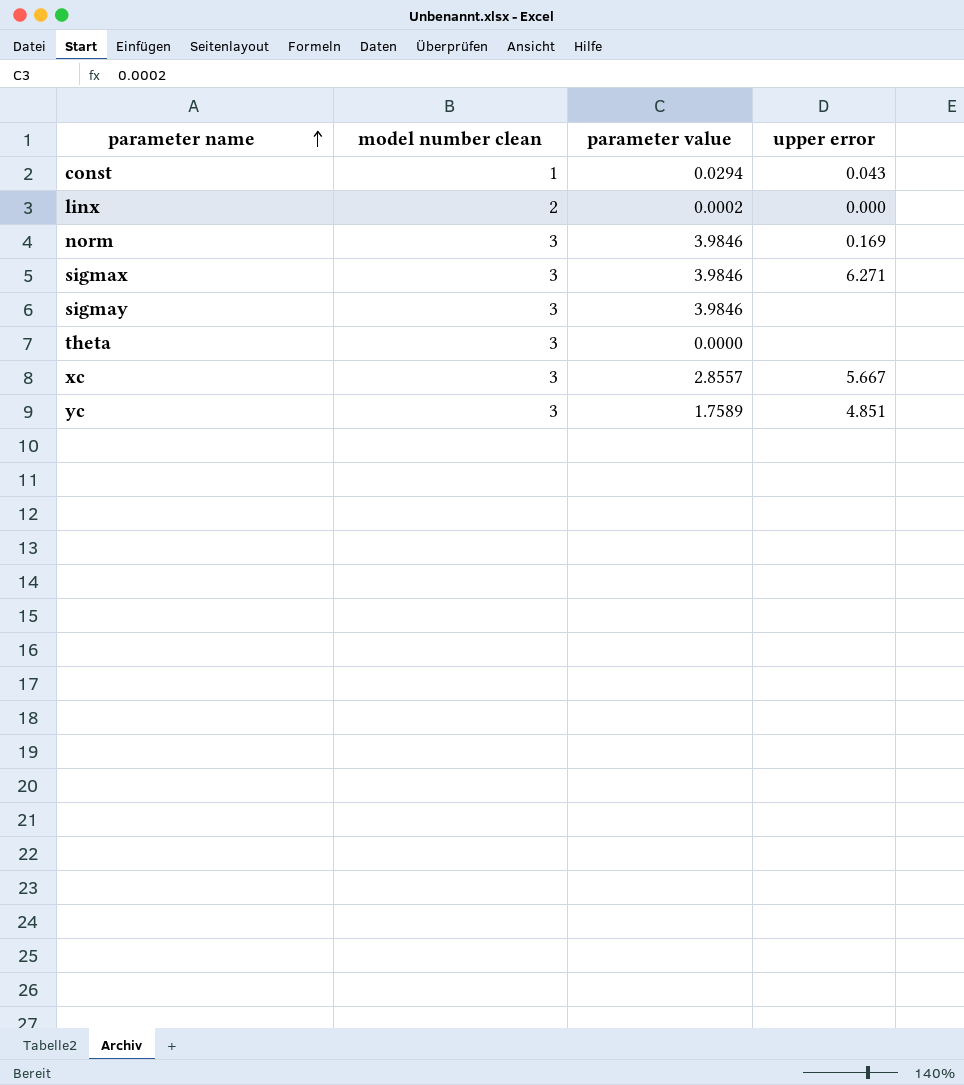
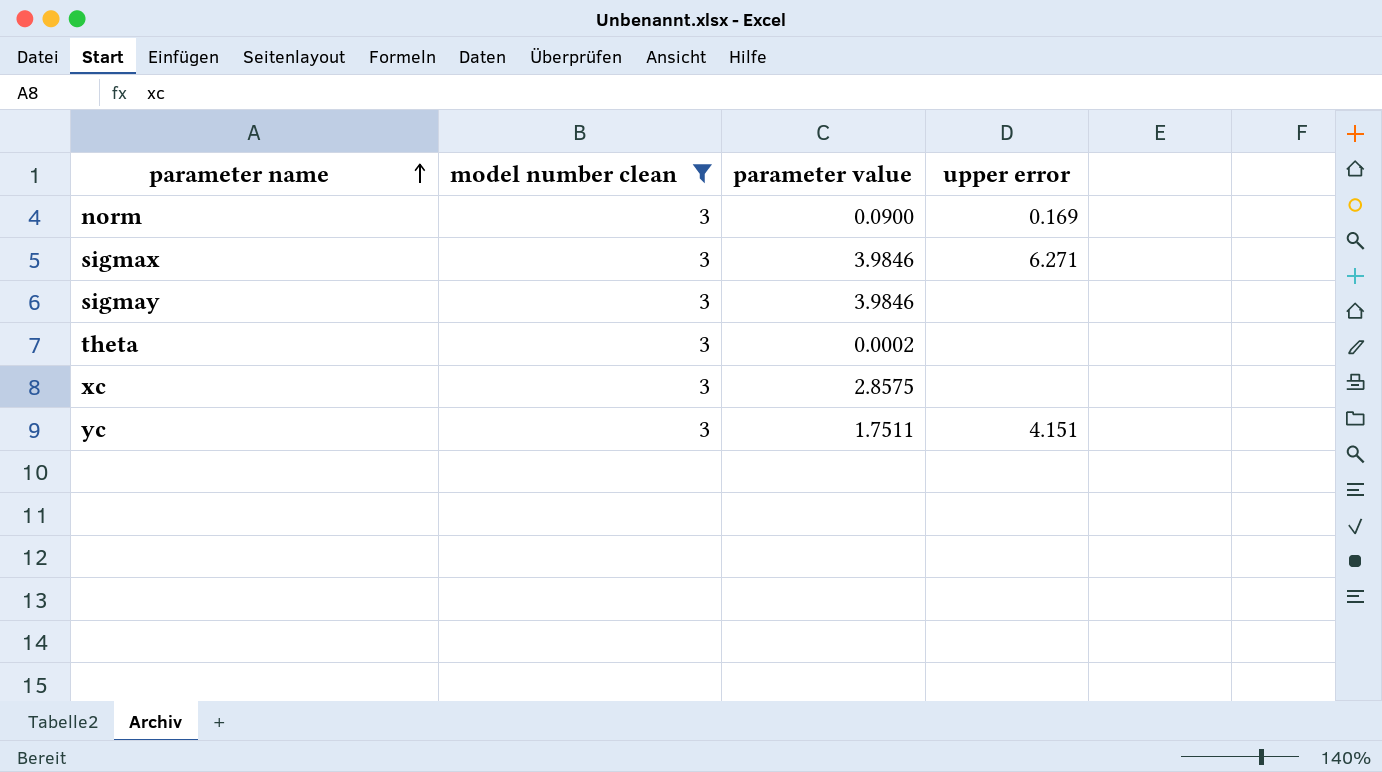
filter: none -> model number clean = 3
norm | parameter value: 3.9846 -> 0.0900
theta | parameter value: 0.0000 -> 0.0002
xc | parameter value: 2.8557 -> 2.8575
xc | upper error: 5.667 -> none
yc | parameter value: 1.7589 -> 1.7511
yc | upper error: 4.851 -> 4.151

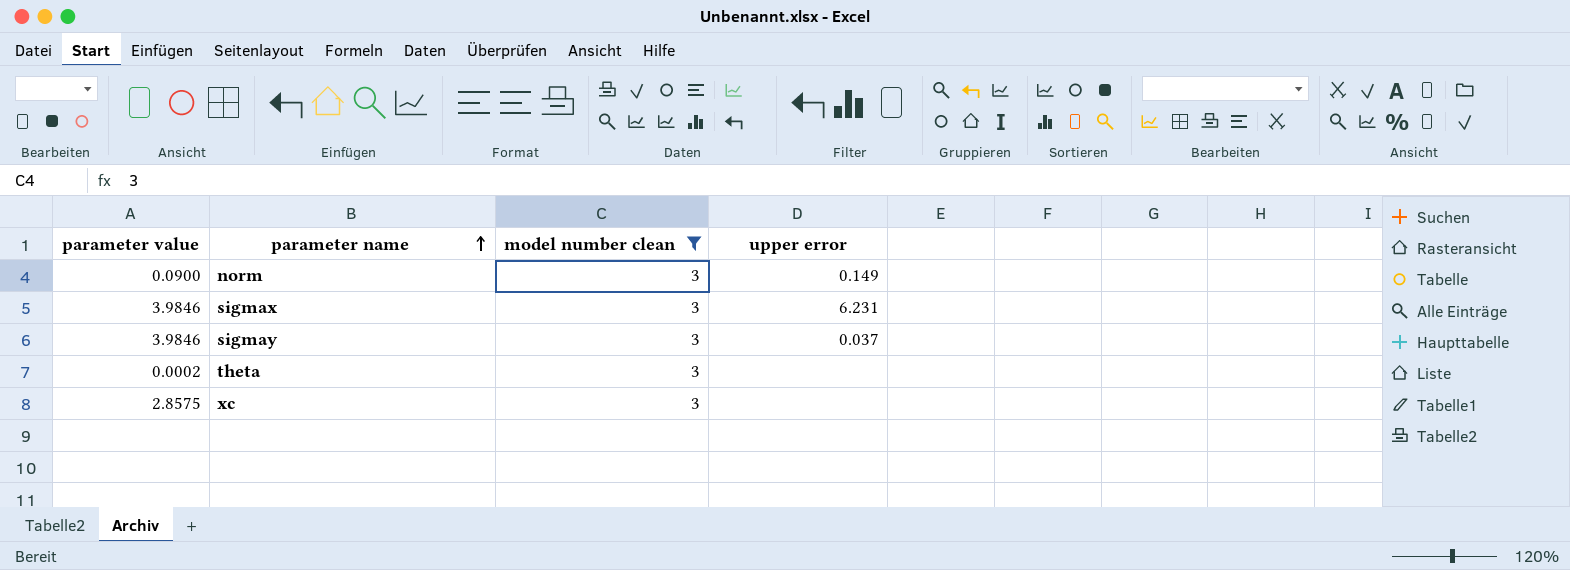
column parameter value | position: 3 -> 1
row yc: 3 | 1.7511 | 4.151 -> none
norm | upper error: 0.169 -> 0.149
sigmax | upper error: 6.271 -> 6.231
sigmay | upper error: none -> 0.037

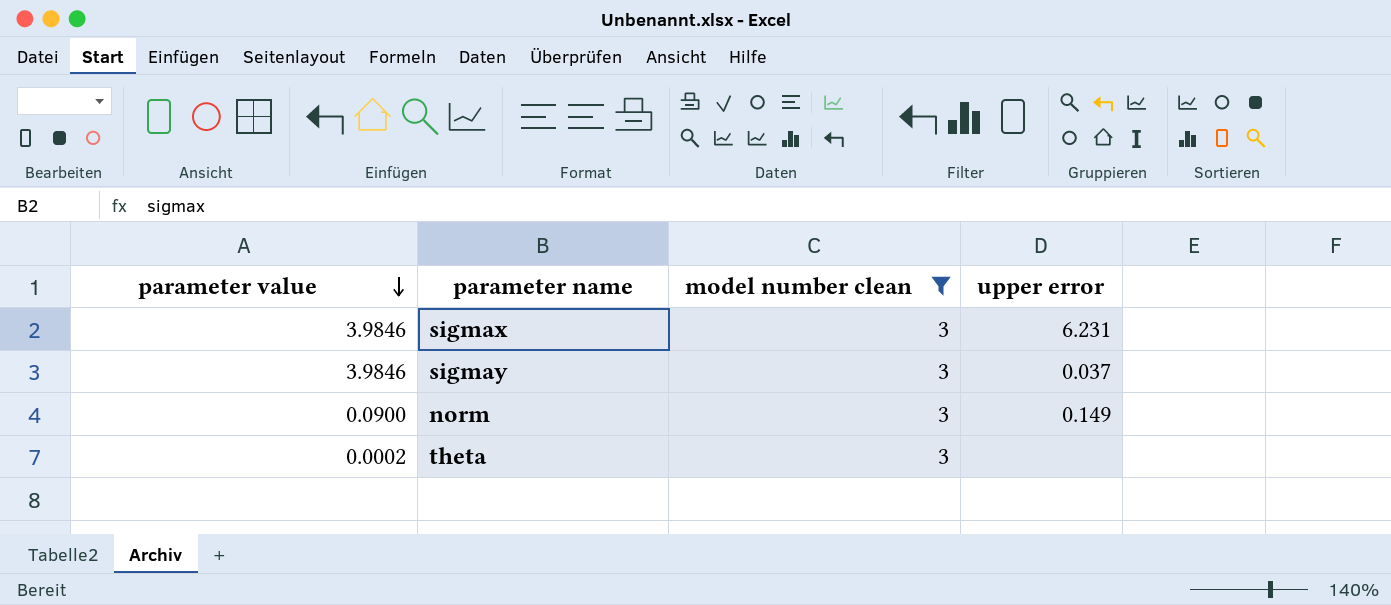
row order: parameter name ascending -> parameter value descending
row xc: 2.8575 | 3 | none -> none

